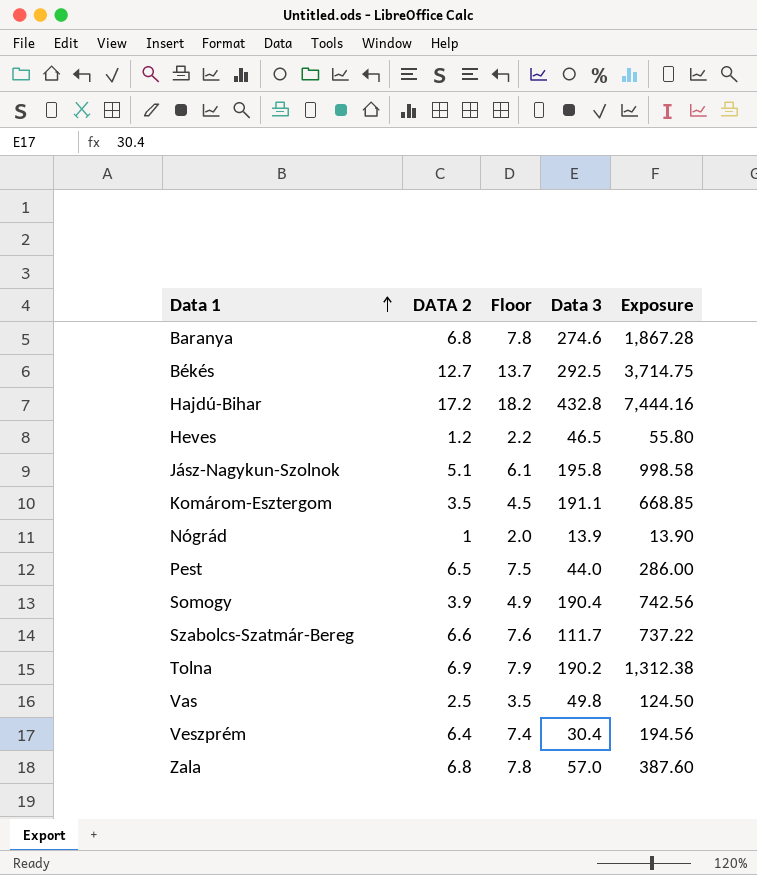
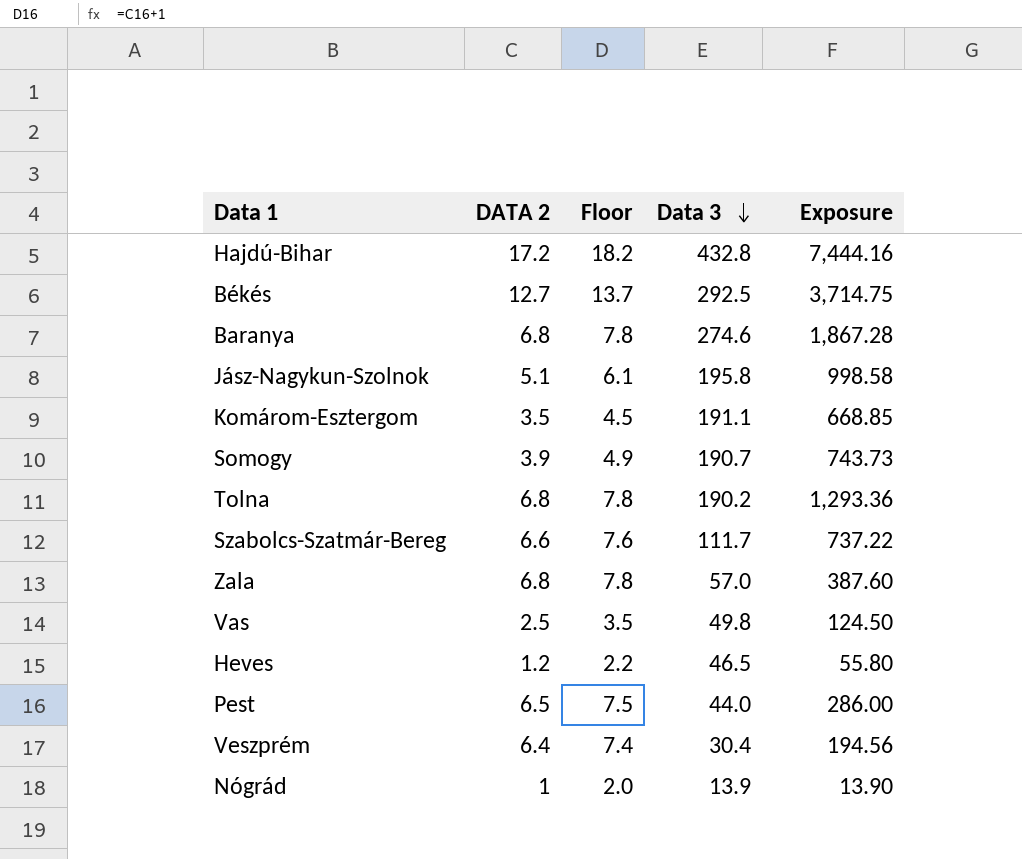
row order: Data 1 ascending -> Data 3 descending
Somogy | Data 3: 190.4 -> 190.7
Somogy | Exposure: 742.56 -> 743.73
Tolna | DATA 2: 6.9 -> 6.8
Tolna | Floor: 7.9 -> 7.8
Tolna | Exposure: 1,312.38 -> 1,293.36

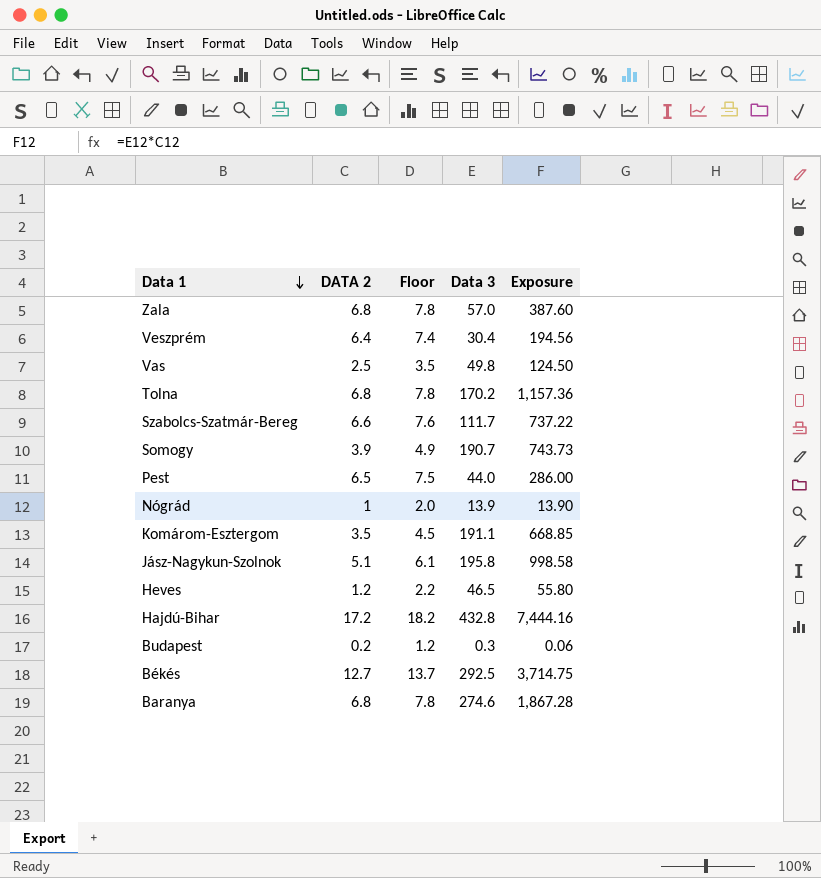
row order: Data 3 descending -> Data 1 descending
Tolna | Data 3: 190.2 -> 170.2
Tolna | Exposure: 1,293.36 -> 1,157.36
row Budapest: none -> 0.2 | 1.2 | 0.3 | 0.06

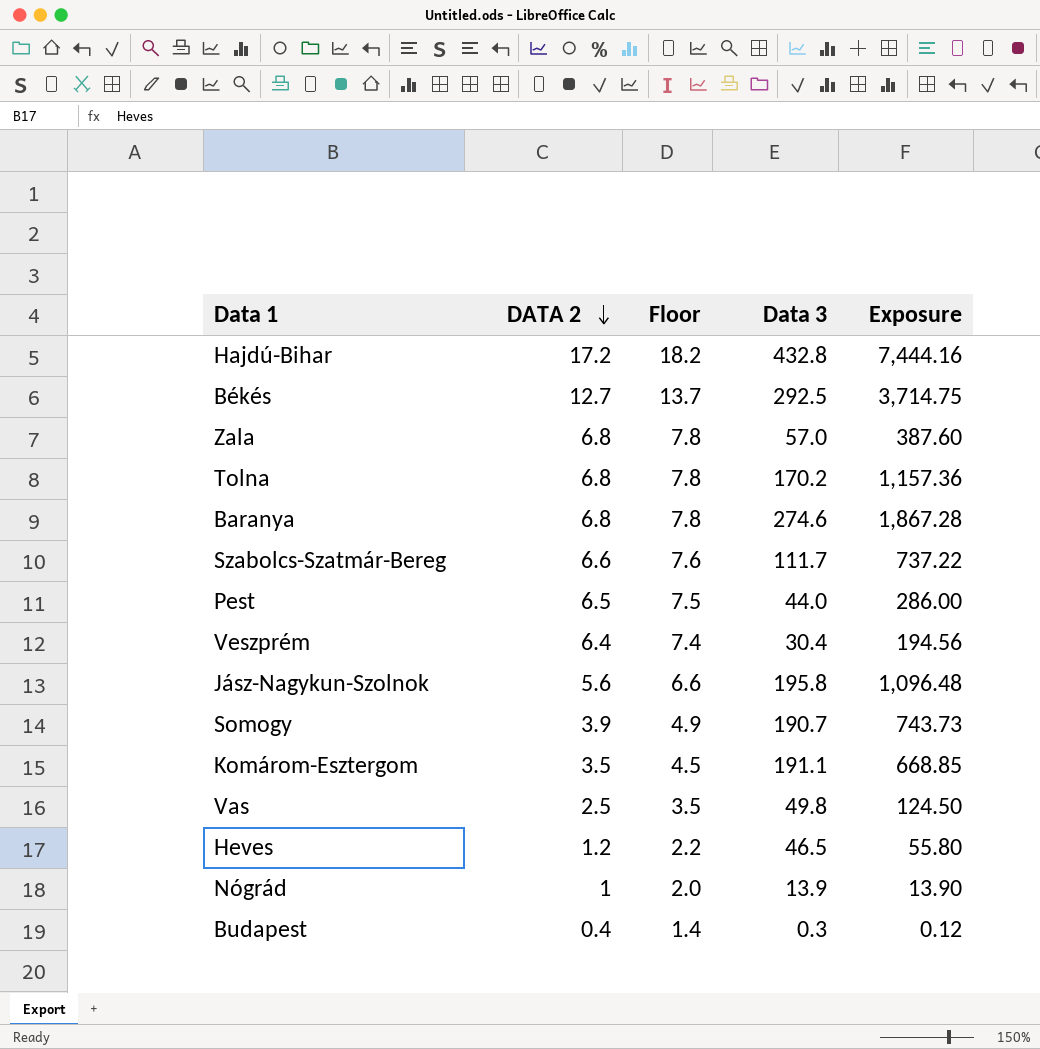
row order: Data 1 descending -> DATA 2 descending
Jász-Nagykun-Szolnok | DATA 2: 5.1 -> 5.6
Jász-Nagykun-Szolnok | Floor: 6.1 -> 6.6
Jász-Nagykun-Szolnok | Exposure: 998.58 -> 1,096.48
Budapest | DATA 2: 0.2 -> 0.4
Budapest | Floor: 1.2 -> 1.4
Budapest | Exposure: 0.06 -> 0.12

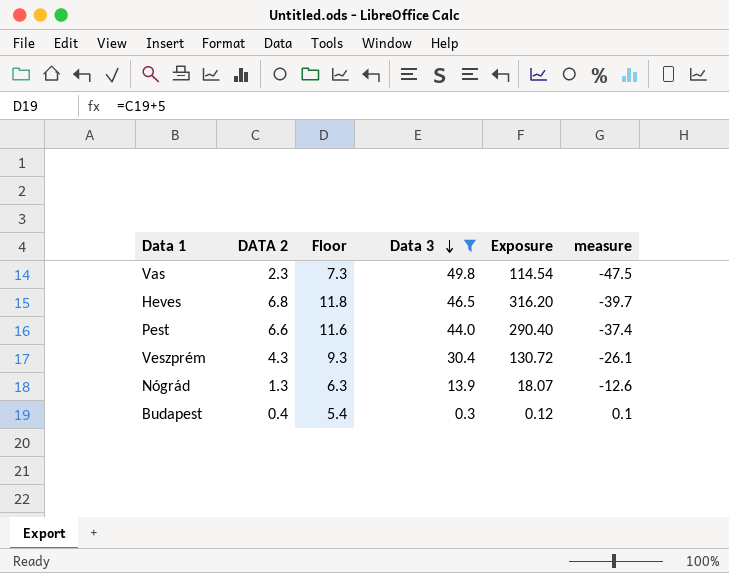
filter: none -> Data 3 <= 49.8
row order: DATA 2 descending -> Data 3 descending
column Floor | formula: [DATA 2] + 1 -> [DATA 2] + 5
column measure | formula: none -> [DATA 2] - [Data 3]
Vas | DATA 2: 2.5 -> 2.3
Vas | Exposure: 124.50 -> 114.54
Heves | DATA 2: 1.2 -> 6.8
Heves | Exposure: 55.80 -> 316.20
Pest | DATA 2: 6.5 -> 6.6
Pest | Exposure: 286.00 -> 290.40
Veszprém | DATA 2: 6.4 -> 4.3
Veszprém | Exposure: 194.56 -> 130.72
Nógrád | DATA 2: 1 -> 1.3
Nógrád | Exposure: 13.90 -> 18.07

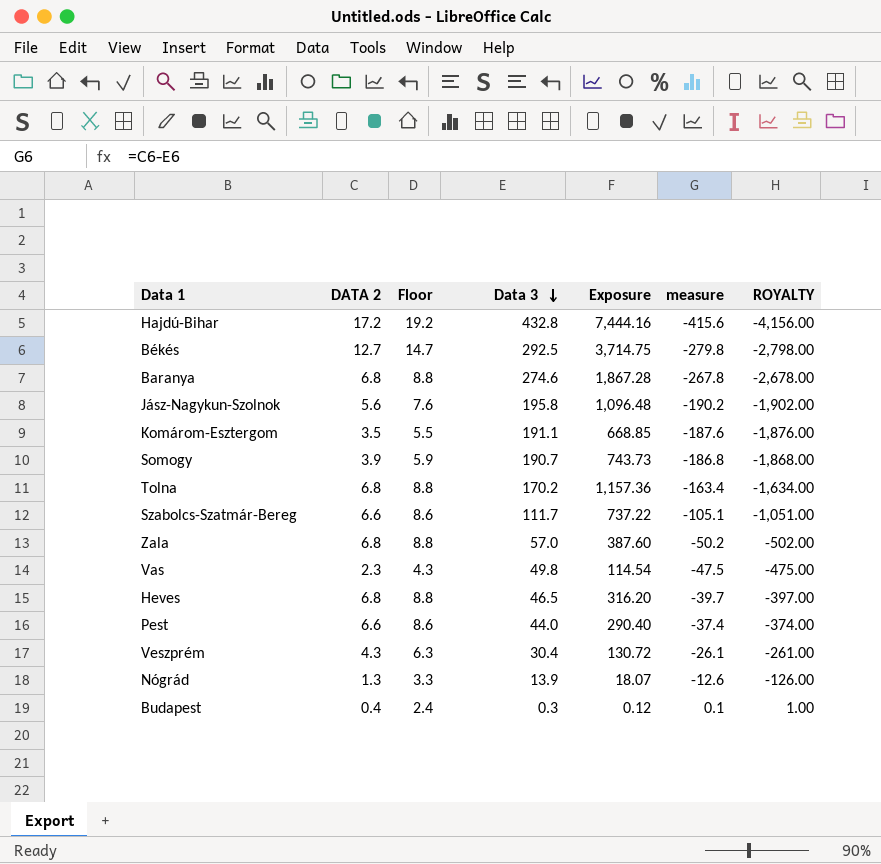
filter: Data 3 <= 49.8 -> none
column Floor | formula: [DATA 2] + 5 -> [DATA 2] + 2
column ROYALTY | formula: none -> [measure] * 10

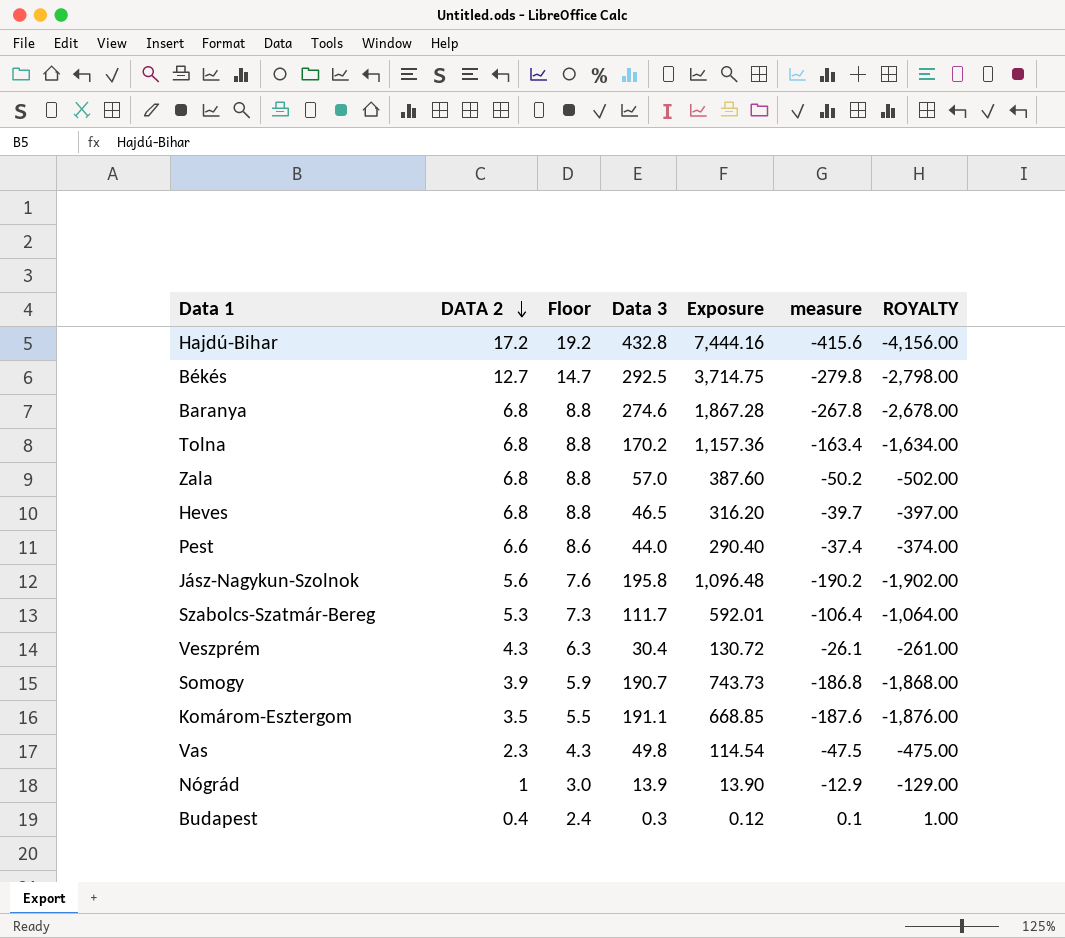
row order: Data 3 descending -> DATA 2 descending
Szabolcs-Szatmár-Bereg | DATA 2: 6.6 -> 5.3
Szabolcs-Szatmár-Bereg | Floor: 8.6 -> 7.3
Szabolcs-Szatmár-Bereg | Exposure: 737.22 -> 592.01
Szabolcs-Szatmár-Bereg | measure: -105.1 -> -106.4
Szabolcs-Szatmár-Bereg | ROYALTY: -1,051.00 -> -1,064.00
Nógrád | DATA 2: 1.3 -> 1
Nógrád | Floor: 3.3 -> 3.0
Nógrád | Exposure: 18.07 -> 13.90
Nógrád | measure: -12.6 -> -12.9
Nógrád | ROYALTY: -126.00 -> -129.00

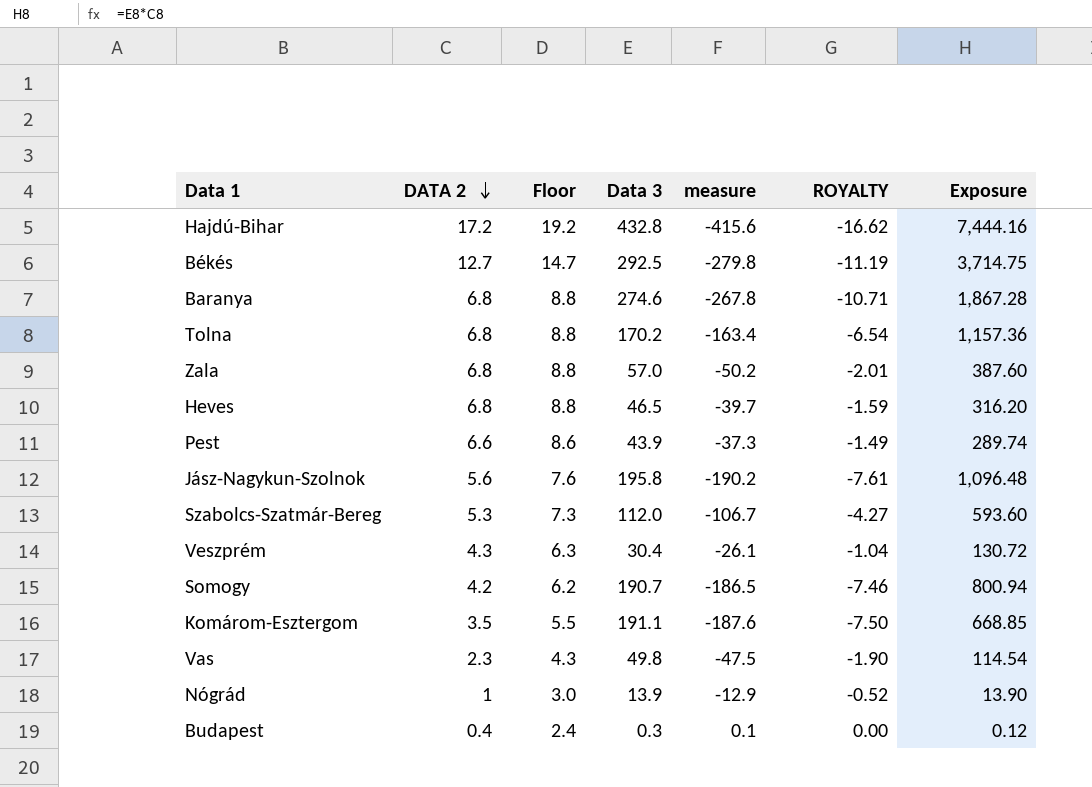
column ROYALTY | formula: [measure] * 10 -> [measure] * 0.04
column Exposure | position: 5 -> 7
Pest | Data 3: 44.0 -> 43.9
Pest | measure: -37.4 -> -37.3
Pest | Exposure: 290.40 -> 289.74
Szabolcs-Szatmár-Bereg | Data 3: 111.7 -> 112.0
Szabolcs-Szatmár-Bereg | measure: -106.4 -> -106.7
Szabolcs-Szatmár-Bereg | Exposure: 592.01 -> 593.60
Somogy | DATA 2: 3.9 -> 4.2
Somogy | Floor: 5.9 -> 6.2
Somogy | measure: -186.8 -> -186.5
Somogy | Exposure: 743.73 -> 800.94

